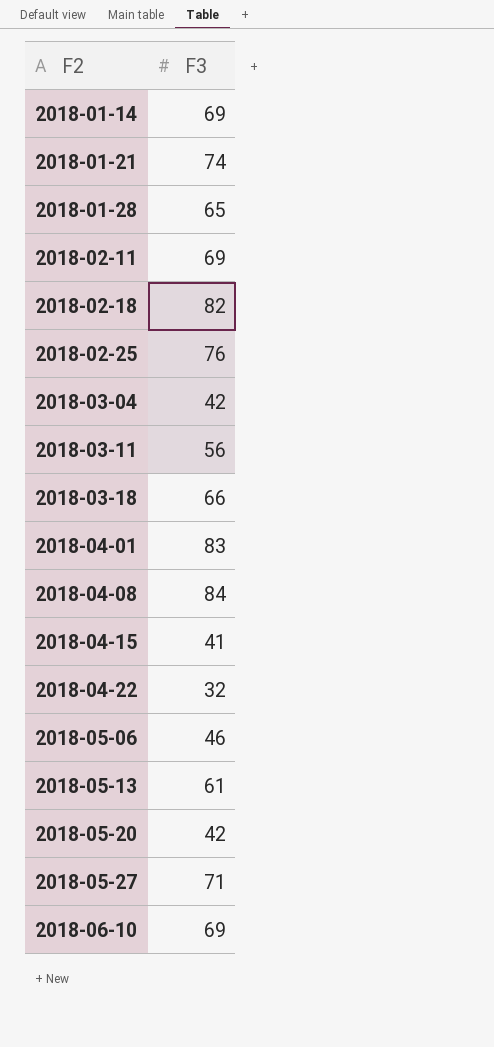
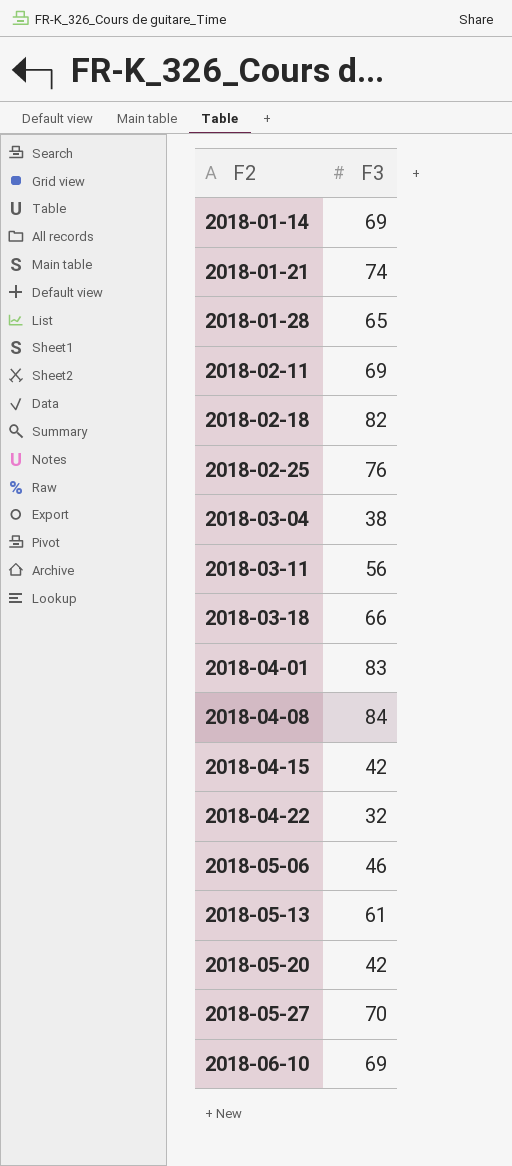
2018-03-04 | F3: 42 -> 38
2018-04-15 | F3: 41 -> 42
2018-05-27 | F3: 71 -> 70

